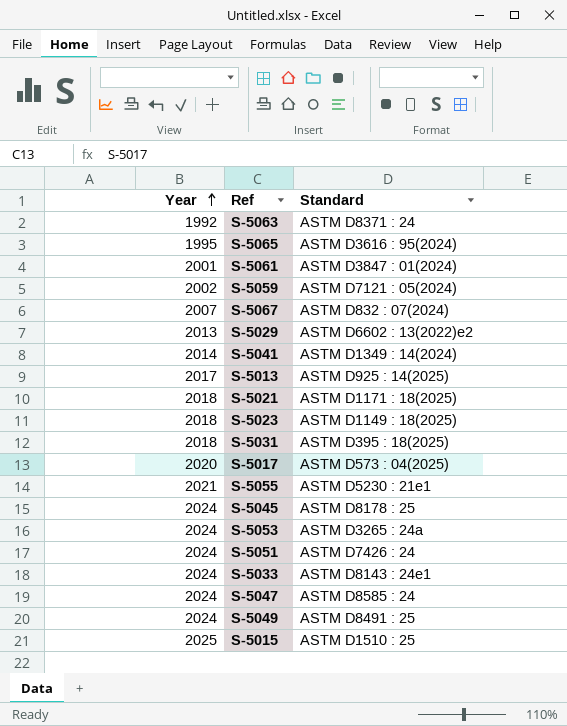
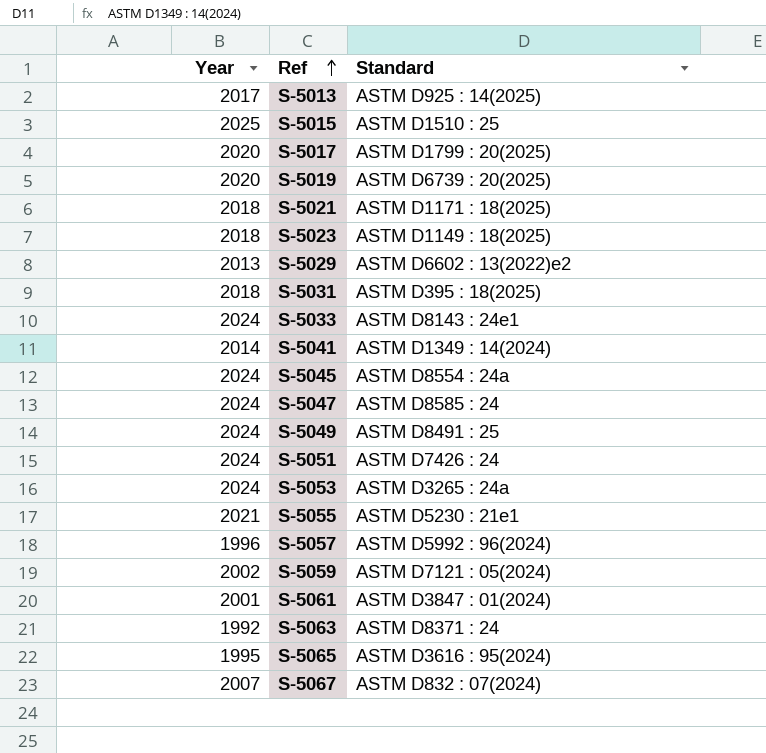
row order: Year ascending -> Ref ascending
S-5017 | Standard: ASTM D573 : 04(2025) -> ASTM D1799 : 20(2025)
row S-5019: none -> 2020 | ASTM D6739 : 20(2025)
S-5045 | Standard: ASTM D8178 : 25 -> ASTM D8554 : 24a
row S-5057: none -> 1996 | ASTM D5992 : 96(2024)

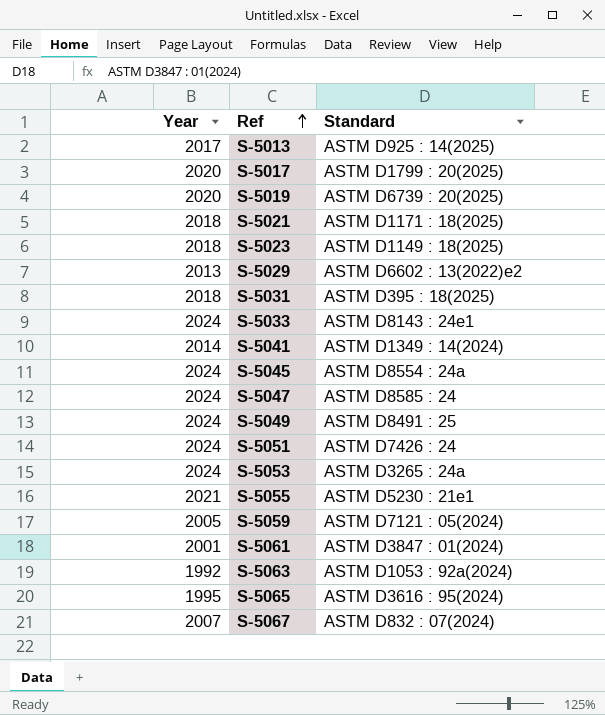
row S-5015: 2025 | ASTM D1510 : 25 -> none
row S-5057: 1996 | ASTM D5992 : 96(2024) -> none
S-5059 | Year: 2002 -> 2005
S-5063 | Standard: ASTM D8371 : 24 -> ASTM D1053 : 92a(2024)

